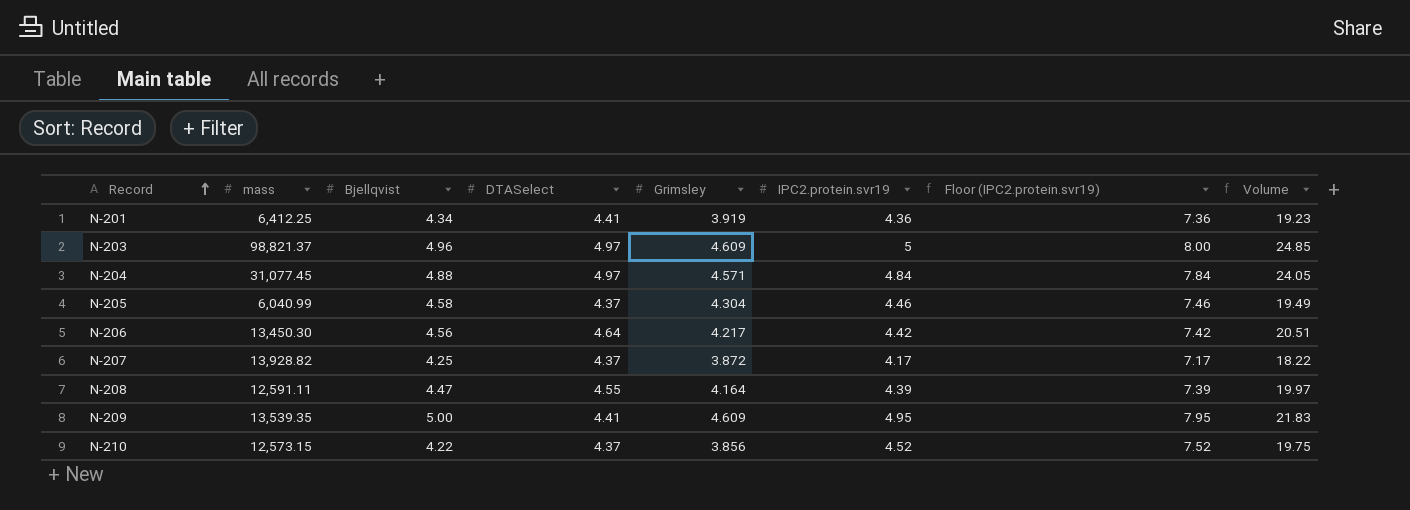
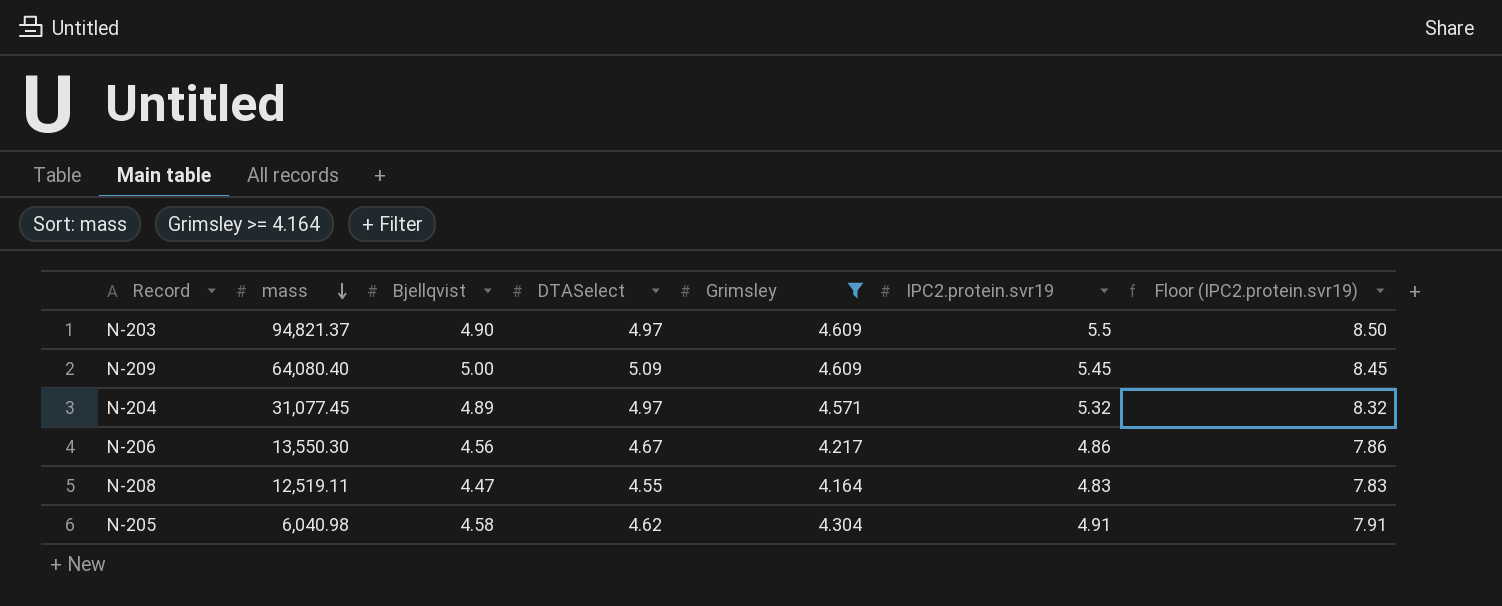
filter: none -> Grimsley >= 4.164
row order: Record ascending -> mass descending
column Volume | formula: [DTASelect] * [IPC2.protein.svr19] -> none
N-203 | mass: 98,821.37 -> 94,821.37
N-203 | Bjellqvist: 4.96 -> 4.90
N-203 | IPC2.protein.svr19: 5 -> 5.5
N-203 | Floor (IPC2.protein.svr19): 8.00 -> 8.50
N-209 | mass: 13,539.35 -> 64,080.40
N-209 | DTASelect: 4.41 -> 5.09
N-209 | IPC2.protein.svr19: 4.95 -> 5.45
N-209 | Floor (IPC2.protein.svr19): 7.95 -> 8.45
N-204 | Bjellqvist: 4.88 -> 4.89
N-204 | IPC2.protein.svr19: 4.84 -> 5.32
N-204 | Floor (IPC2.protein.svr19): 7.84 -> 8.32
N-206 | mass: 13,450.30 -> 13,550.30
N-206 | DTASelect: 4.64 -> 4.67
N-206 | IPC2.protein.svr19: 4.42 -> 4.86
N-206 | Floor (IPC2.protein.svr19): 7.42 -> 7.86
N-208 | mass: 12,591.11 -> 12,519.11
N-208 | IPC2.protein.svr19: 4.39 -> 4.83
N-208 | Floor (IPC2.protein.svr19): 7.39 -> 7.83
N-205 | mass: 6,040.99 -> 6,040.98
N-205 | DTASelect: 4.37 -> 4.62
N-205 | IPC2.protein.svr19: 4.46 -> 4.91
N-205 | Floor (IPC2.protein.svr19): 7.46 -> 7.91

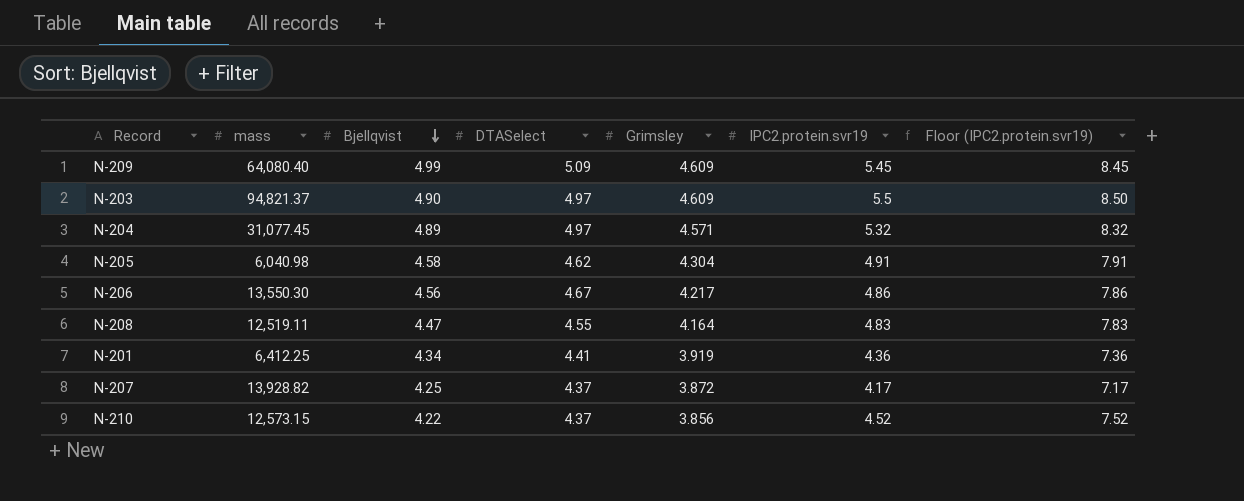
filter: Grimsley >= 4.164 -> none
row order: mass descending -> Bjellqvist descending
N-209 | Bjellqvist: 5.00 -> 4.99

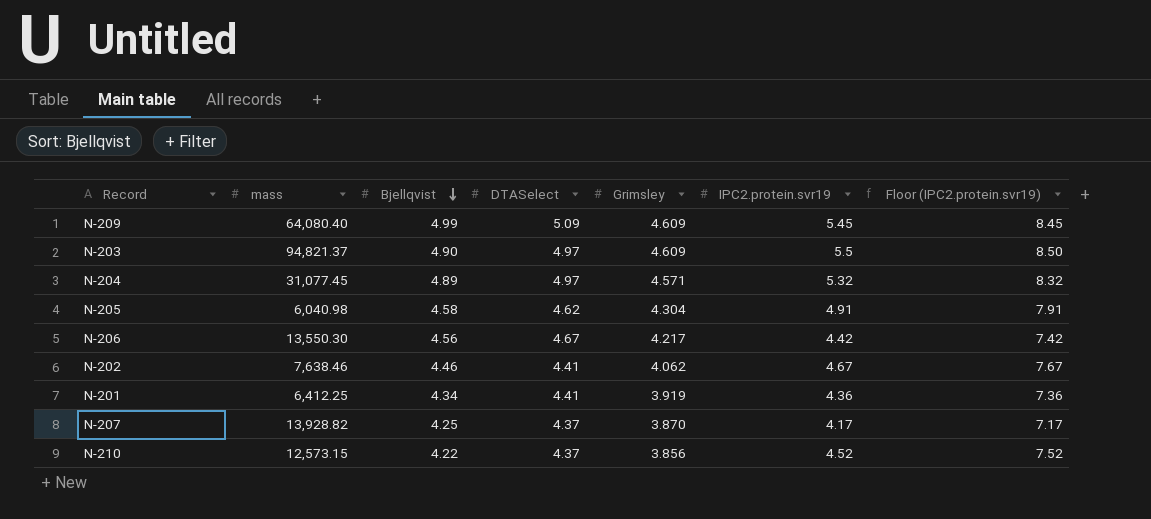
row N-208: 12,519.11 | 4.47 | 4.55 | 4.164 | 4.83 | 7.83 -> none
N-206 | IPC2.protein.svr19: 4.86 -> 4.42
N-206 | Floor (IPC2.protein.svr19): 7.86 -> 7.42
row N-202: none -> 7,638.46 | 4.46 | 4.41 | 4.062 | 4.67 | 7.67
N-207 | Grimsley: 3.872 -> 3.870

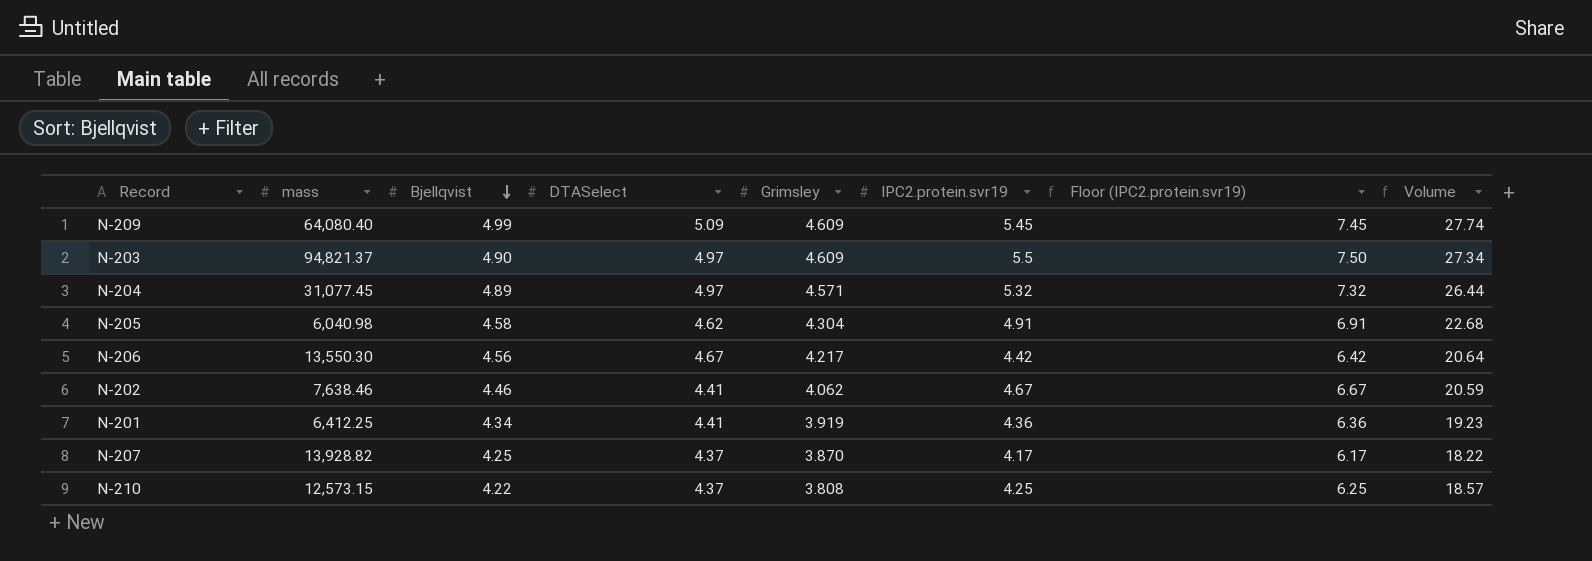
column Floor (IPC2.protein.svr19) | formula: [IPC2.protein.svr19] + 3 -> [IPC2.protein.svr19] + 2
column Volume | formula: none -> [DTASelect] * [IPC2.protein.svr19]
N-210 | Grimsley: 3.856 -> 3.808
N-210 | IPC2.protein.svr19: 4.52 -> 4.25

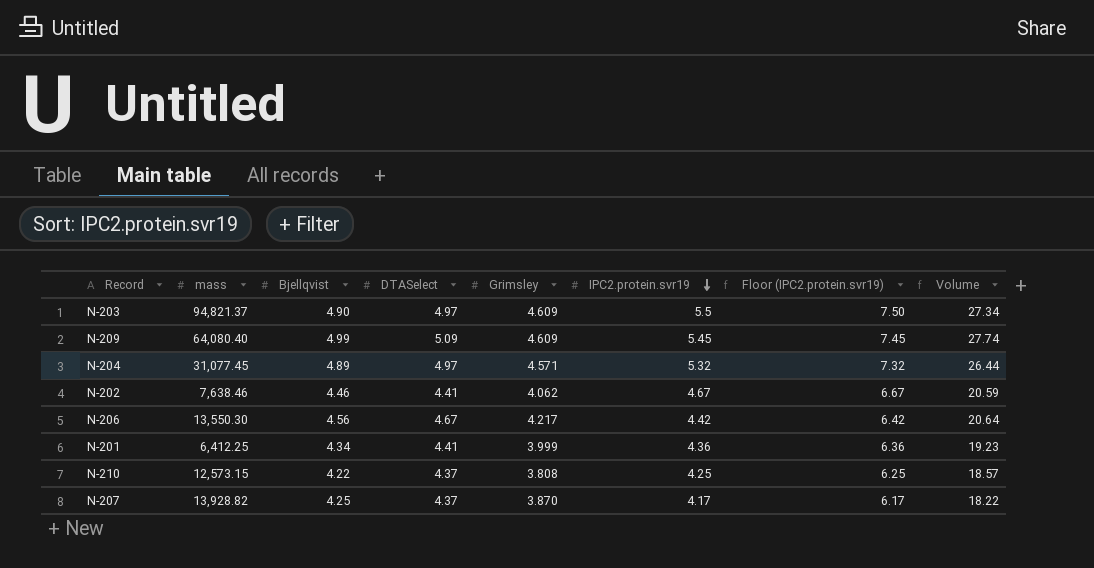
row order: Bjellqvist descending -> IPC2.protein.svr19 descending
row N-205: 6,040.98 | 4.58 | 4.62 | 4.304 | 4.91 | 6.91 | 22.68 -> none
N-201 | Grimsley: 3.919 -> 3.999

